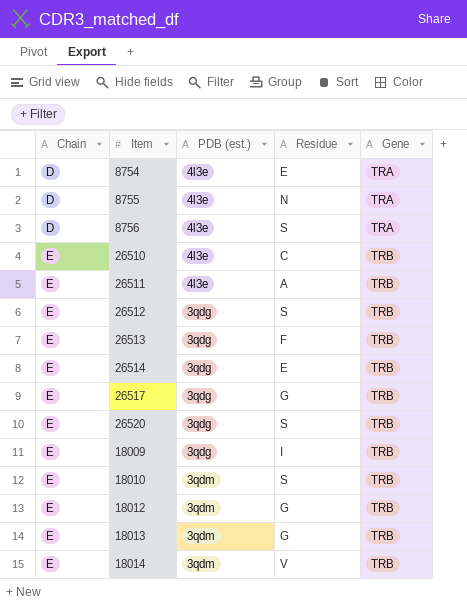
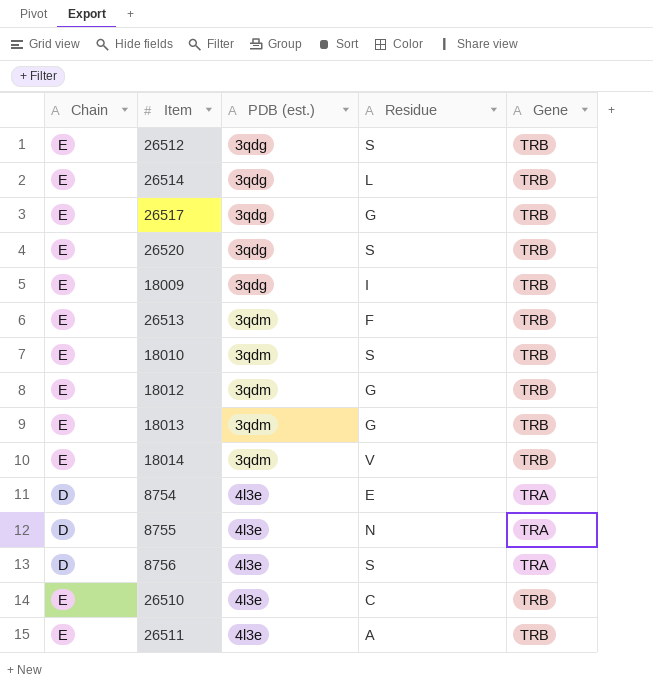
row order: Chain ascending -> PDB (est.) ascending
26514 | Residue: E -> L
26513 | PDB (est.): 3qdg -> 3qdm

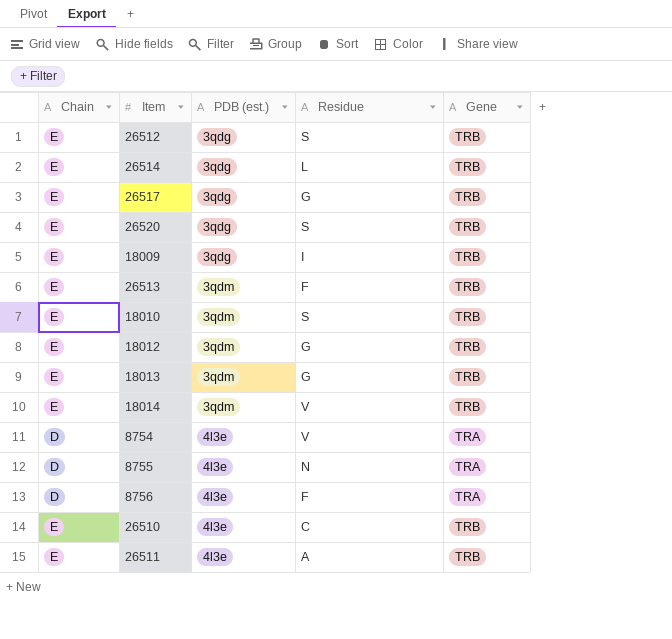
8754 | Residue: E -> V
8756 | Residue: S -> F

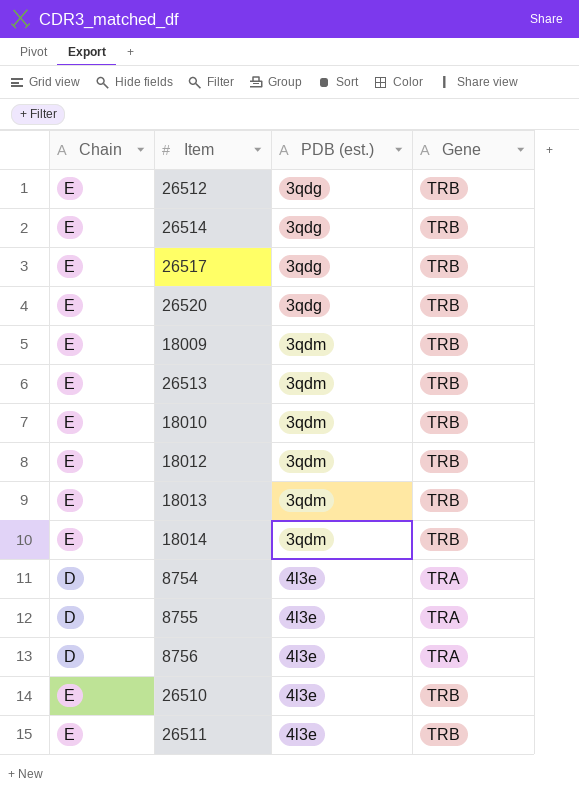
column Residue | position: 4 -> none
18009 | PDB (est.): 3qdg -> 3qdm

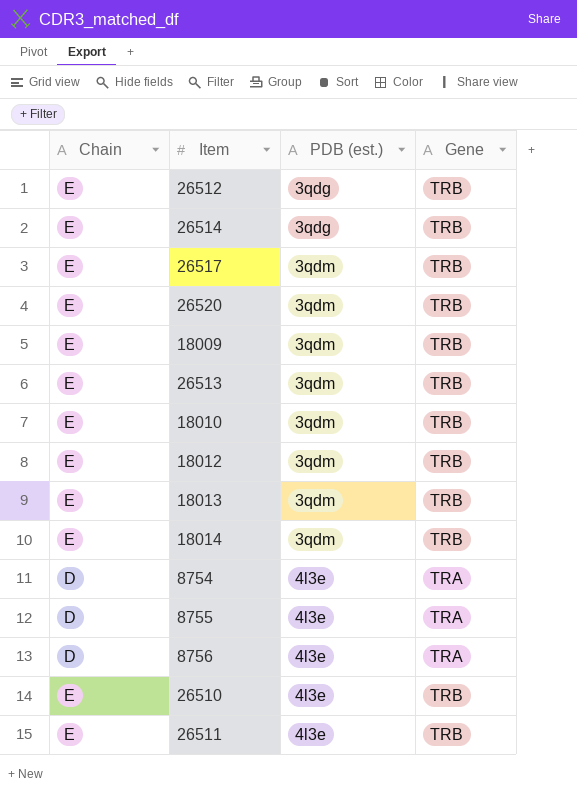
26517 | PDB (est.): 3qdg -> 3qdm
26520 | PDB (est.): 3qdg -> 3qdm

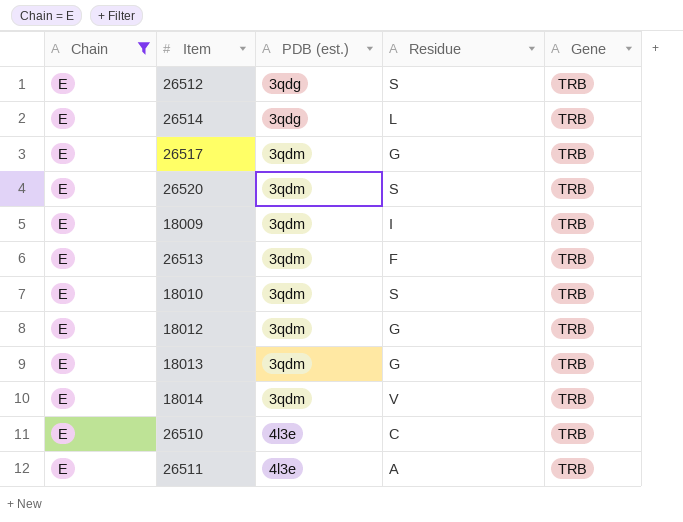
filter: none -> Chain = E
column Residue | position: none -> 4

